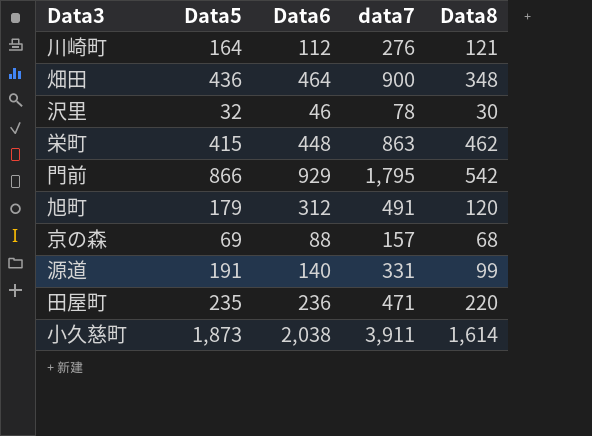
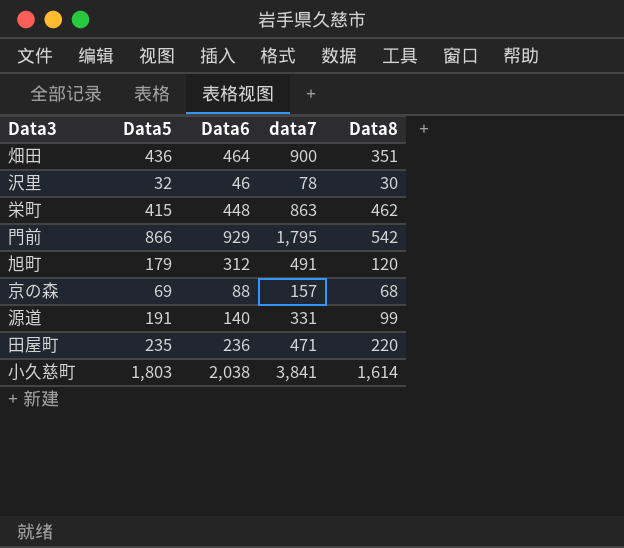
row 川崎町: 164 | 112 | 276 | 121 -> none
畑田 | Data8: 348 -> 351
小久慈町 | Data5: 1,873 -> 1,803
小久慈町 | data7: 3,911 -> 3,841

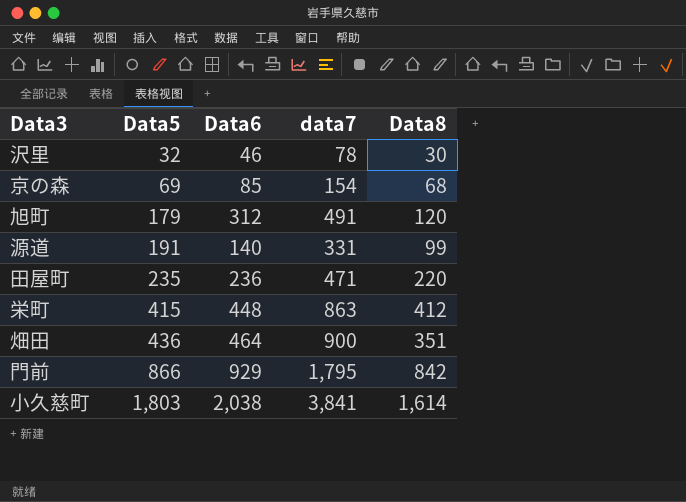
row order: none -> Data5 ascending
京の森 | Data6: 88 -> 85
京の森 | data7: 157 -> 154
栄町 | Data8: 462 -> 412
門前 | Data8: 542 -> 842

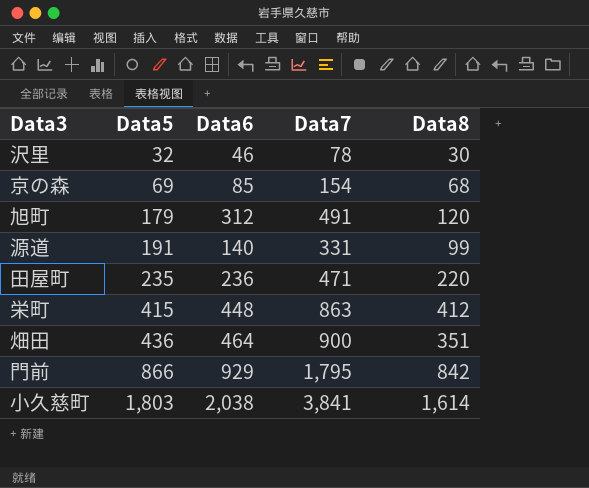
column name: data7 -> Data7

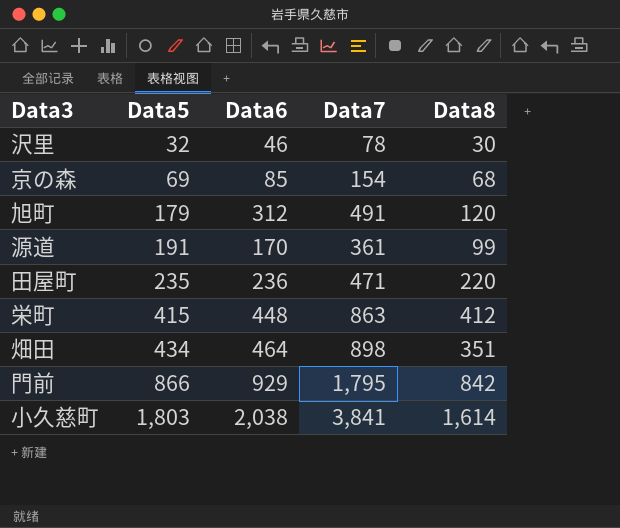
源道 | Data6: 140 -> 170
源道 | Data7: 331 -> 361
畑田 | Data5: 436 -> 434
畑田 | Data7: 900 -> 898

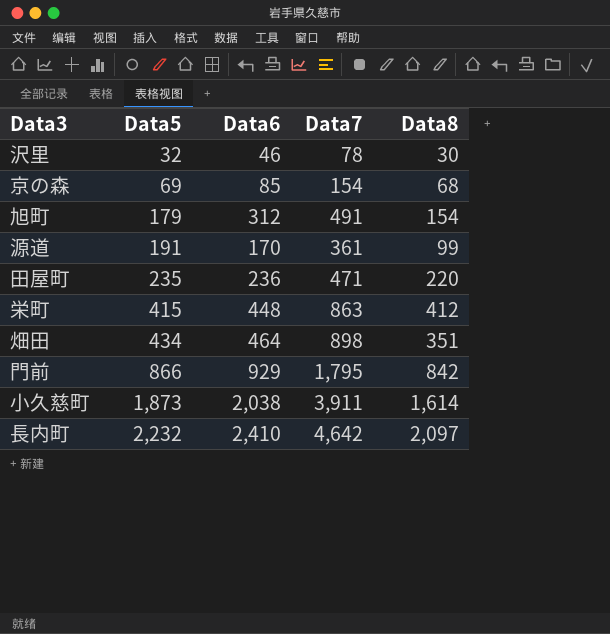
旭町 | Data8: 120 -> 154
小久慈町 | Data5: 1,803 -> 1,873
小久慈町 | Data7: 3,841 -> 3,911
row 長内町: none -> 2,232 | 2,410 | 4,642 | 2,097

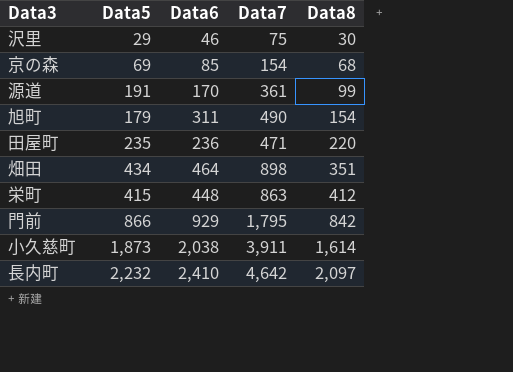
row order: Data5 ascending -> Data8 ascending
沢里 | Data5: 32 -> 29
沢里 | Data7: 78 -> 75
旭町 | Data6: 312 -> 311
旭町 | Data7: 491 -> 490

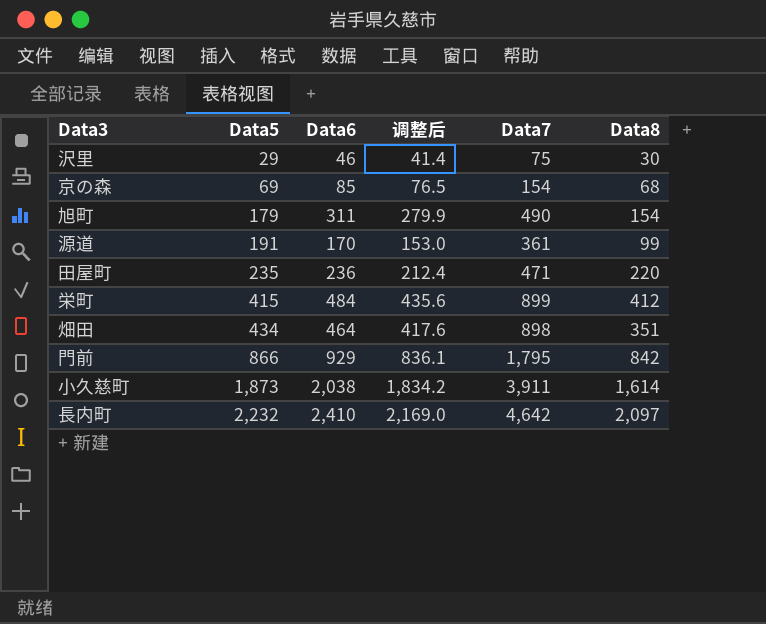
row order: Data8 ascending -> Data5 ascending
column 调整后 | formula: none -> [Data6] * 0.9
栄町 | Data6: 448 -> 484
栄町 | Data7: 863 -> 899

